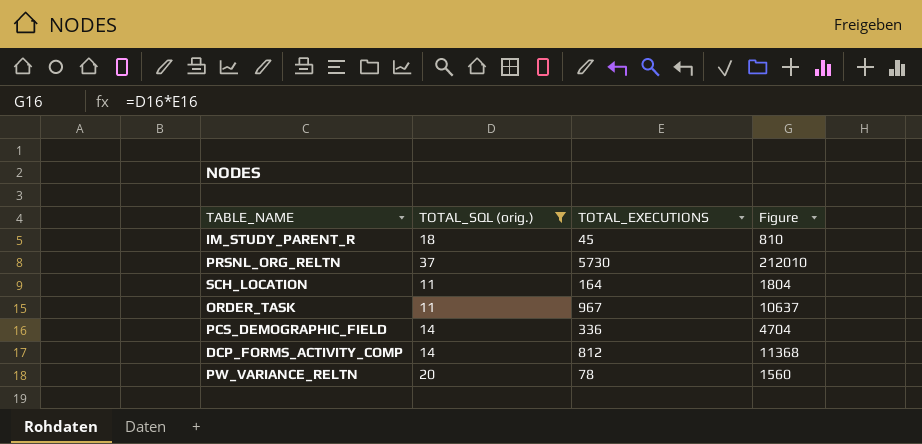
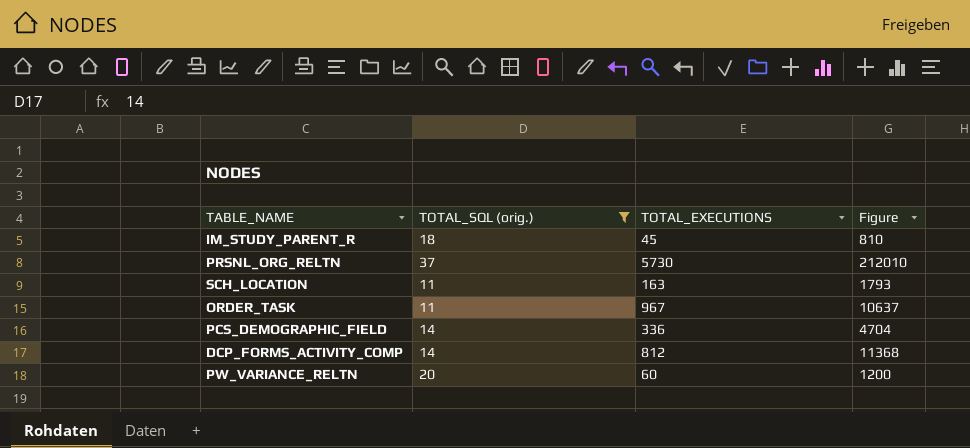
SCH_LOCATION | TOTAL_EXECUTIONS: 164 -> 163
SCH_LOCATION | Figure: 1804 -> 1793
PW_VARIANCE_RELTN | TOTAL_EXECUTIONS: 78 -> 60
PW_VARIANCE_RELTN | Figure: 1560 -> 1200

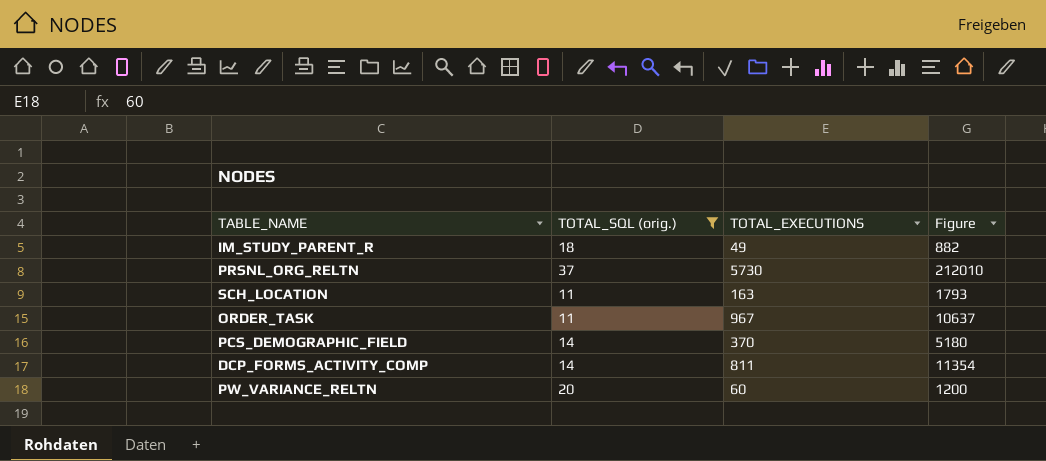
IM_STUDY_PARENT_R | TOTAL_EXECUTIONS: 45 -> 49
IM_STUDY_PARENT_R | Figure: 810 -> 882
PCS_DEMOGRAPHIC_FIELD | TOTAL_EXECUTIONS: 336 -> 370
PCS_DEMOGRAPHIC_FIELD | Figure: 4704 -> 5180
DCP_FORMS_ACTIVITY_COMP | TOTAL_EXECUTIONS: 812 -> 811
DCP_FORMS_ACTIVITY_COMP | Figure: 11368 -> 11354

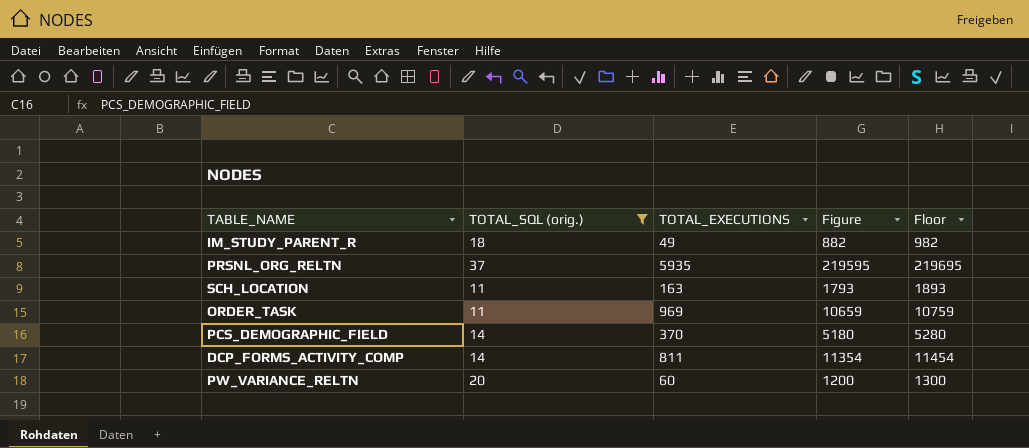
column Floor | formula: none -> [Figure] + 100
PRSNL_ORG_RELTN | TOTAL_EXECUTIONS: 5730 -> 5935
PRSNL_ORG_RELTN | Figure: 212010 -> 219595
ORDER_TASK | TOTAL_EXECUTIONS: 967 -> 969
ORDER_TASK | Figure: 10637 -> 10659

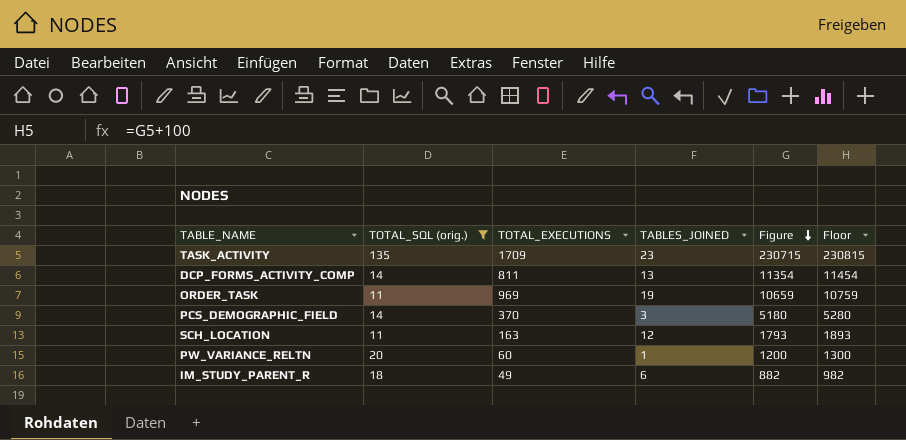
row order: none -> Figure descending
column TABLES_JOINED | position: none -> 4
row PRSNL_ORG_RELTN: 37 | 5935 | 219595 | 219695 -> none
row TASK_ACTIVITY: none -> 135 | 1709 | 23 | 230715 | 230815

